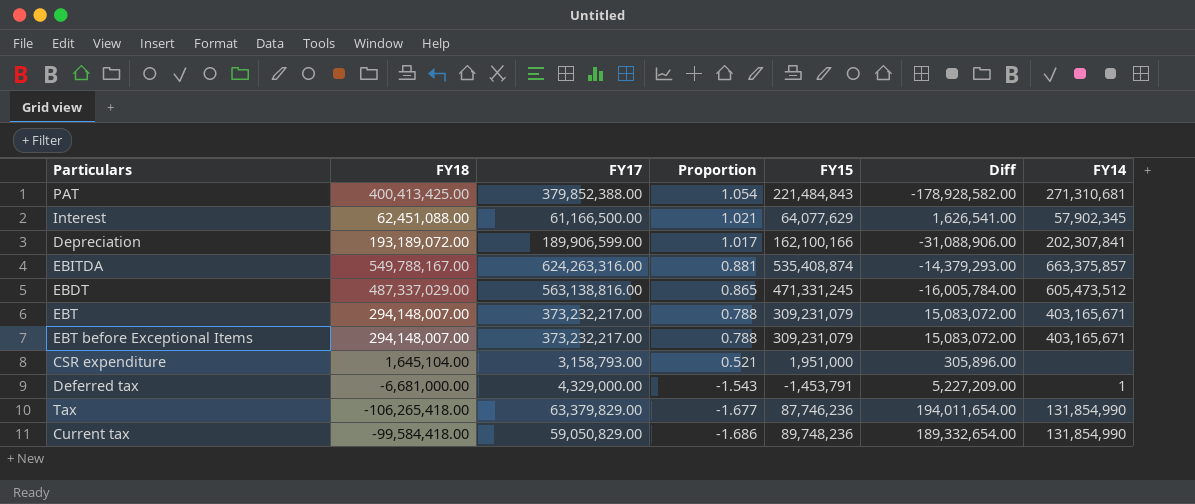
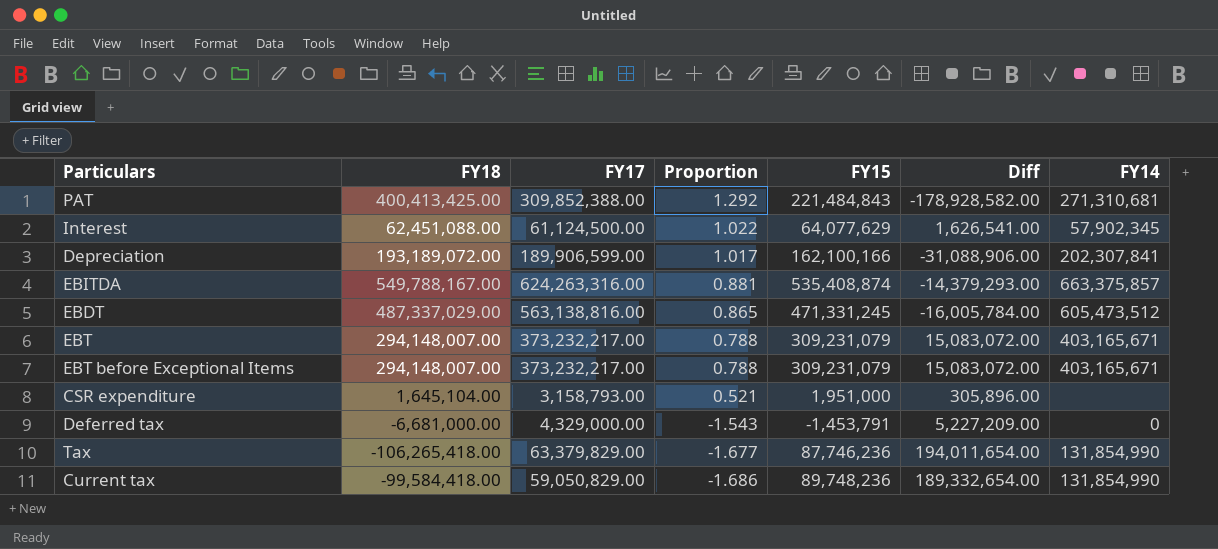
PAT | FY17: 379,852,388.00 -> 309,852,388.00
PAT | Proportion: 1.054 -> 1.292
Interest | FY17: 61,166,500.00 -> 61,124,500.00
Interest | Proportion: 1.021 -> 1.022
Deferred tax | FY14: 1 -> 0

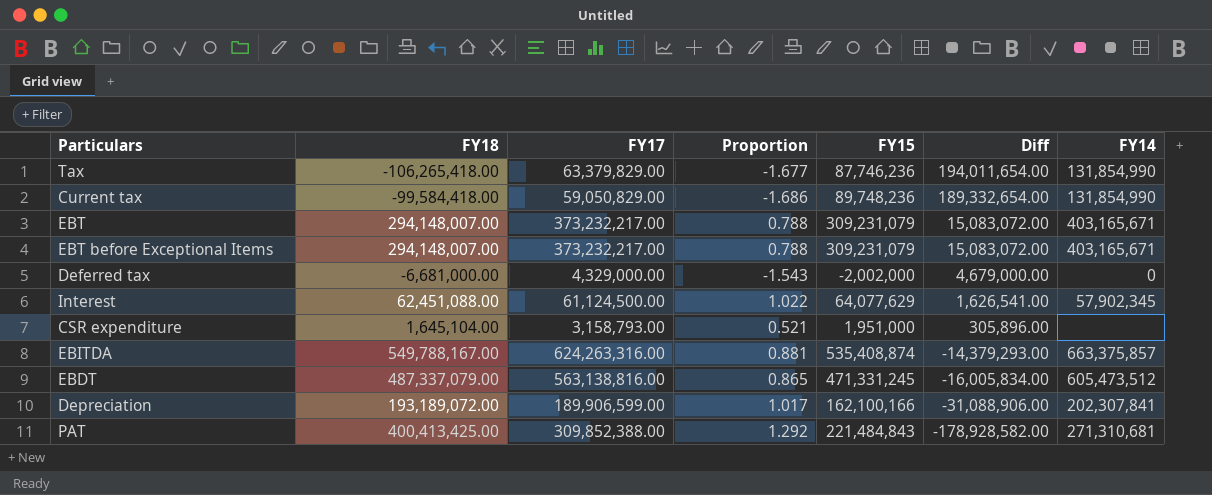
row order: Proportion descending -> Diff descending
Deferred tax | FY15: -1,453,791 -> -2,002,000
Deferred tax | Diff: 5,227,209.00 -> 4,679,000.00
EBDT | FY18: 487,337,029.00 -> 487,337,079.00
EBDT | Diff: -16,005,784.00 -> -16,005,834.00

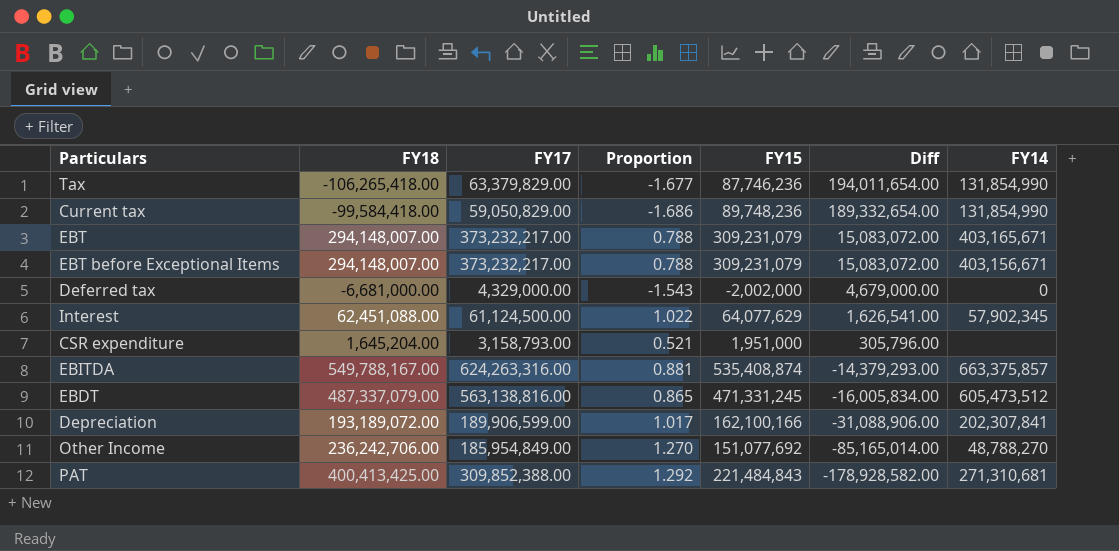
EBT before Exceptional Items | FY14: 403,165,671 -> 403,156,671
CSR expenditure | FY18: 1,645,104.00 -> 1,645,204.00
CSR expenditure | Diff: 305,896.00 -> 305,796.00
row Other Income: none -> 236,242,706.00 | 185,954,849.00 | 1.270 | 151,077,692 | -85,165,014.00 | 48,788,270

